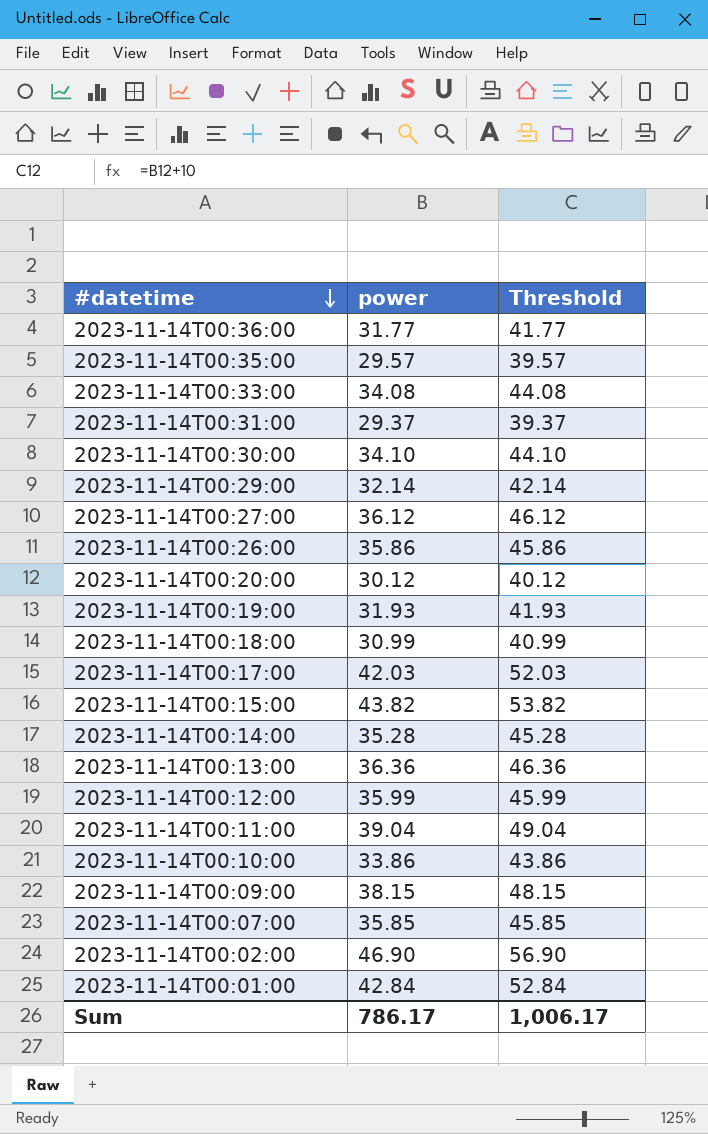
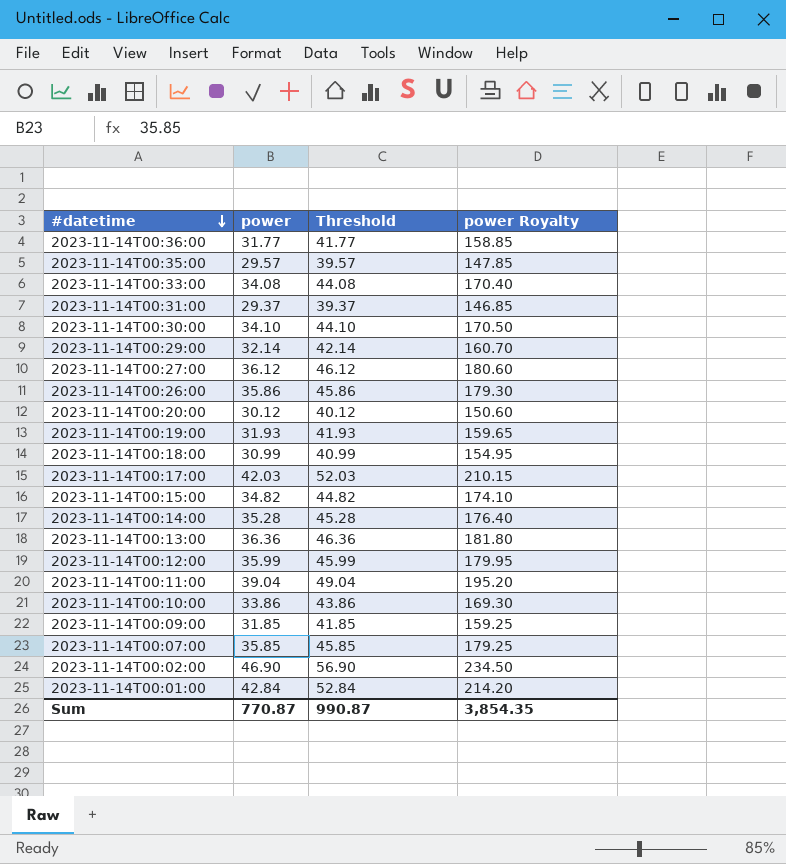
column power Royalty | formula: none -> [power] * 5
2023-11-14T00:15:00 | power: 43.82 -> 34.82
2023-11-14T00:15:00 | Threshold: 53.82 -> 44.82
2023-11-14T00:09:00 | power: 38.15 -> 31.85
2023-11-14T00:09:00 | Threshold: 48.15 -> 41.85
Sum | power: 786.17 -> 770.87
Sum | Threshold: 1,006.17 -> 990.87

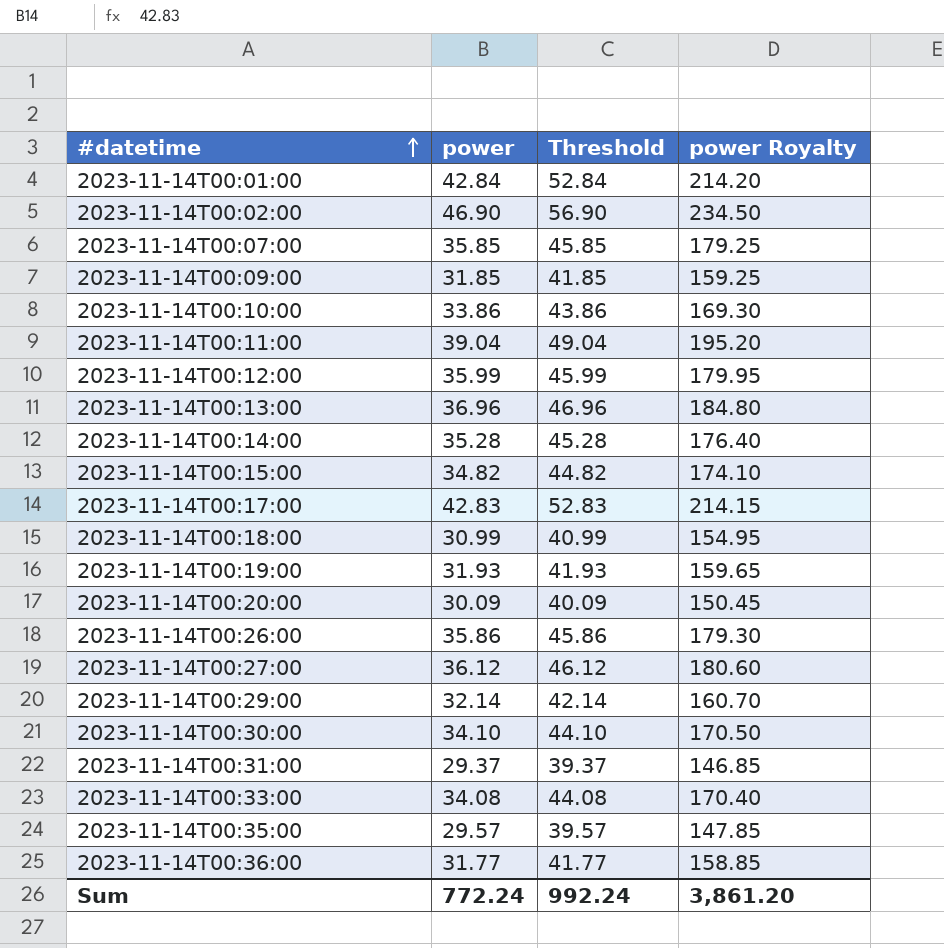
row order: #datetime descending -> #datetime ascending
2023-11-14T00:13:00 | power: 36.36 -> 36.96
2023-11-14T00:13:00 | Threshold: 46.36 -> 46.96
2023-11-14T00:13:00 | power Royalty: 181.80 -> 184.80
2023-11-14T00:17:00 | power: 42.03 -> 42.83
2023-11-14T00:17:00 | Threshold: 52.03 -> 52.83
2023-11-14T00:17:00 | power Royalty: 210.15 -> 214.15
2023-11-14T00:20:00 | power: 30.12 -> 30.09
2023-11-14T00:20:00 | Threshold: 40.12 -> 40.09
2023-11-14T00:20:00 | power Royalty: 150.60 -> 150.45
Sum | power: 770.87 -> 772.24
Sum | Threshold: 990.87 -> 992.24
Sum | power Royalty: 3,854.35 -> 3,861.20

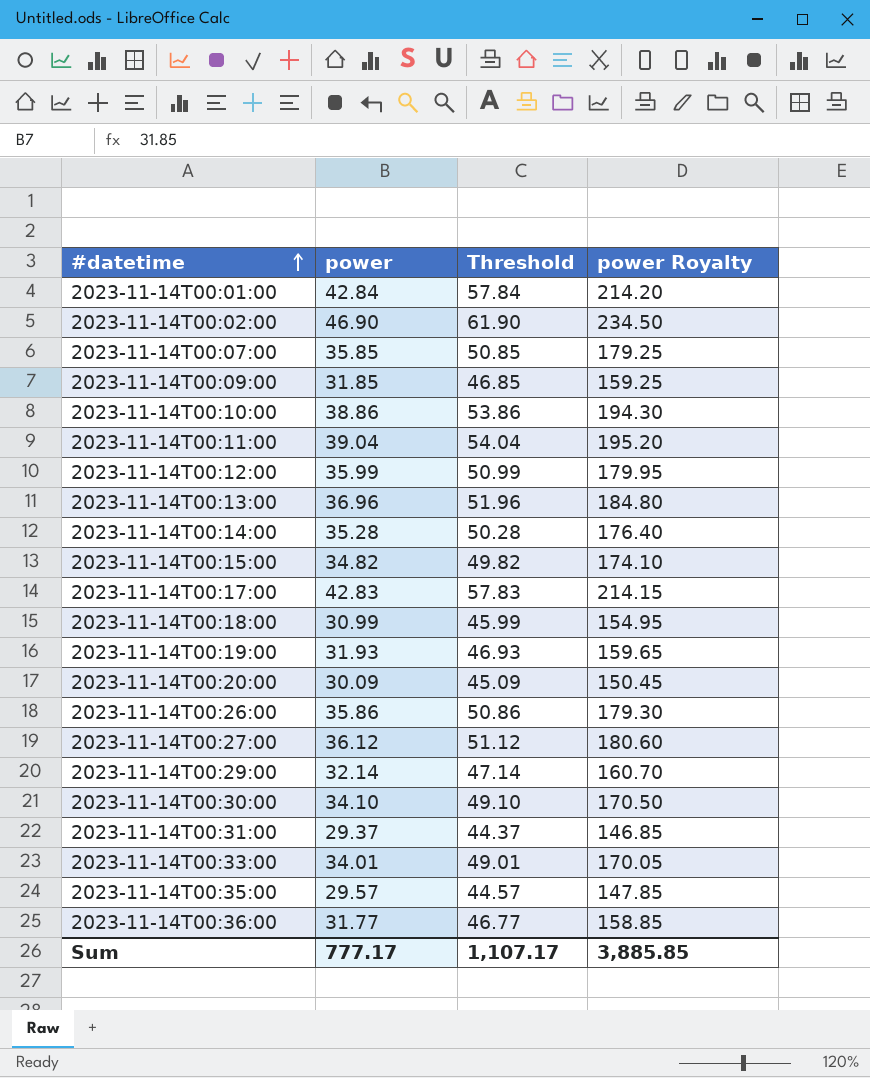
column Threshold | formula: [power] + 10 -> [power] + 15
2023-11-14T00:10:00 | power: 33.86 -> 38.86
2023-11-14T00:10:00 | power Royalty: 169.30 -> 194.30
2023-11-14T00:33:00 | power: 34.08 -> 34.01
2023-11-14T00:33:00 | power Royalty: 170.40 -> 170.05
Sum | power: 772.24 -> 777.17
Sum | Threshold: 992.24 -> 1,107.17
Sum | power Royalty: 3,861.20 -> 3,885.85

